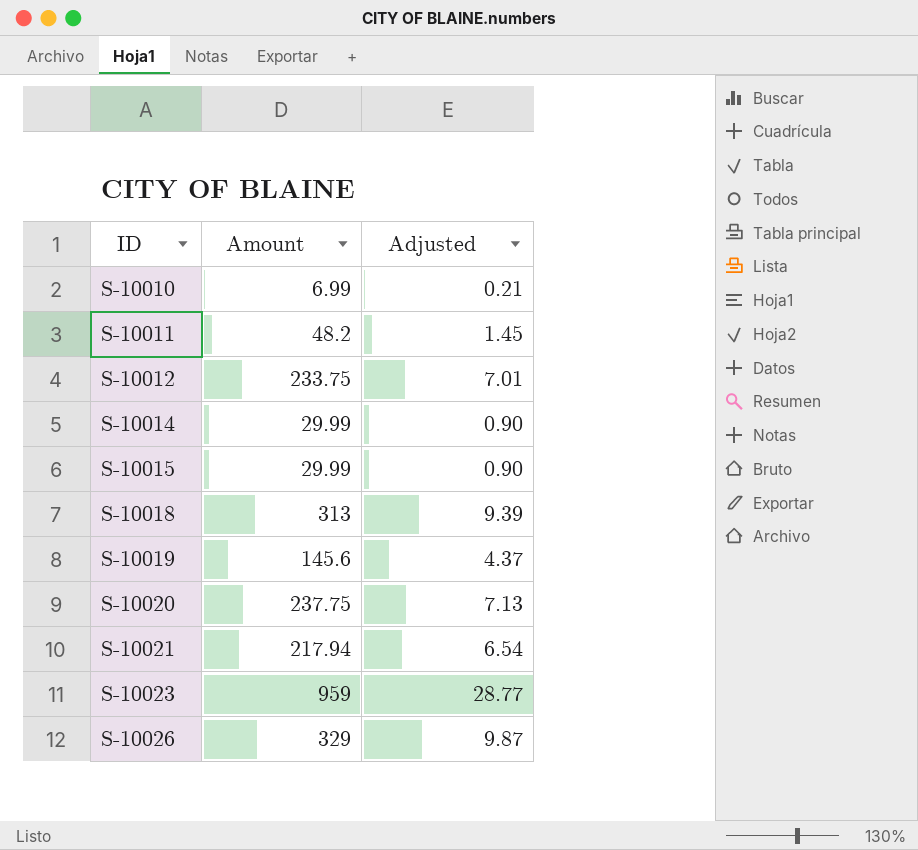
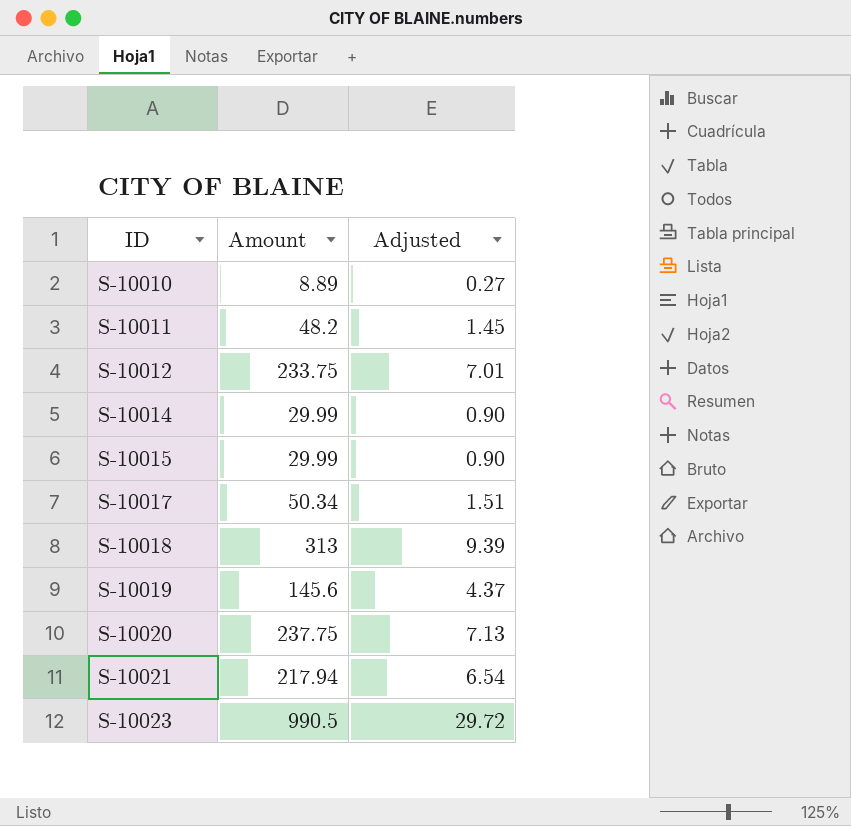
row S-10026: 329 | 9.87 -> none
S-10010 | Amount: 6.99 -> 8.89
S-10010 | Adjusted: 0.21 -> 0.27
row S-10017: none -> 50.34 | 1.51
S-10023 | Amount: 959 -> 990.5
S-10023 | Adjusted: 28.77 -> 29.72

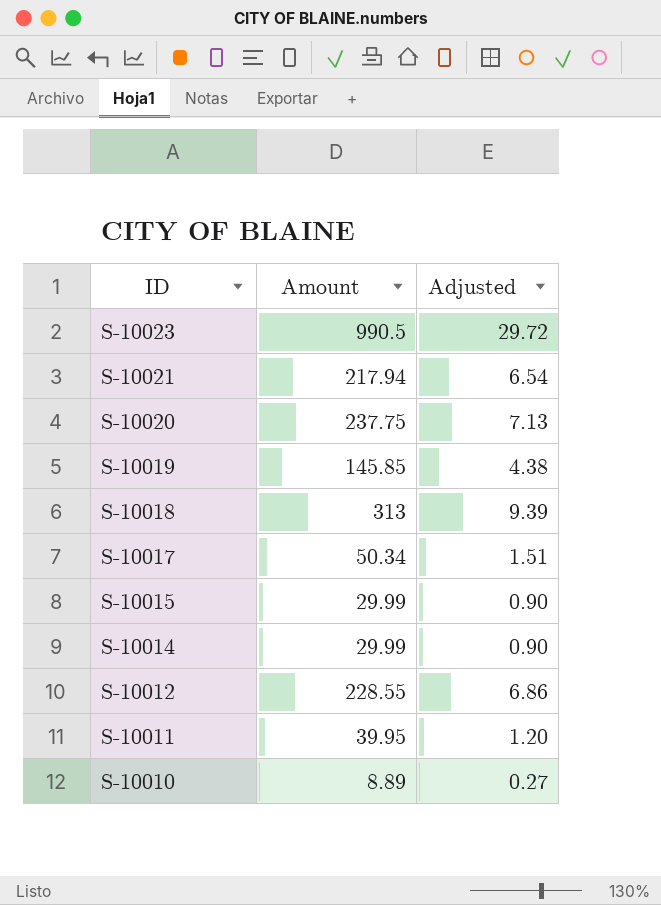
row order: ID ascending -> ID descending
S-10019 | Amount: 145.6 -> 145.85
S-10019 | Adjusted: 4.37 -> 4.38
S-10012 | Amount: 233.75 -> 228.55
S-10012 | Adjusted: 7.01 -> 6.86
S-10011 | Amount: 48.2 -> 39.95
S-10011 | Adjusted: 1.45 -> 1.20

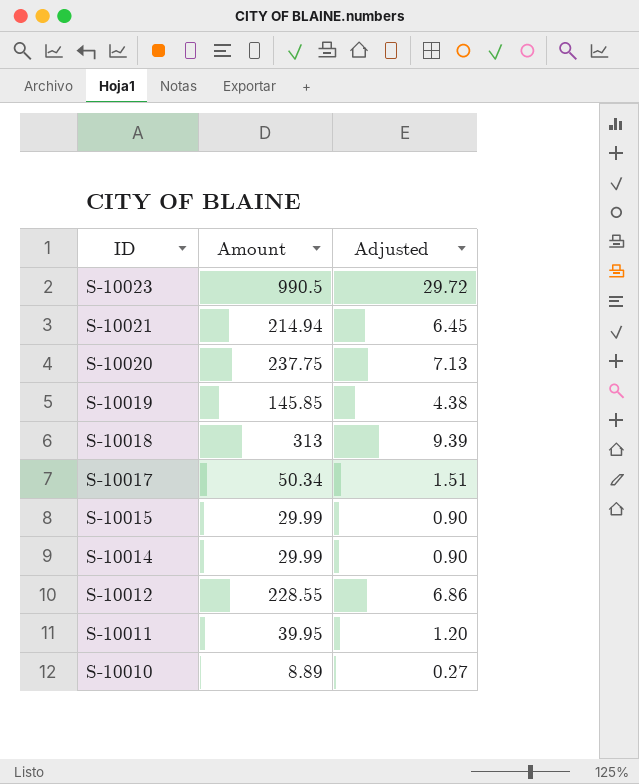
S-10021 | Amount: 217.94 -> 214.94
S-10021 | Adjusted: 6.54 -> 6.45

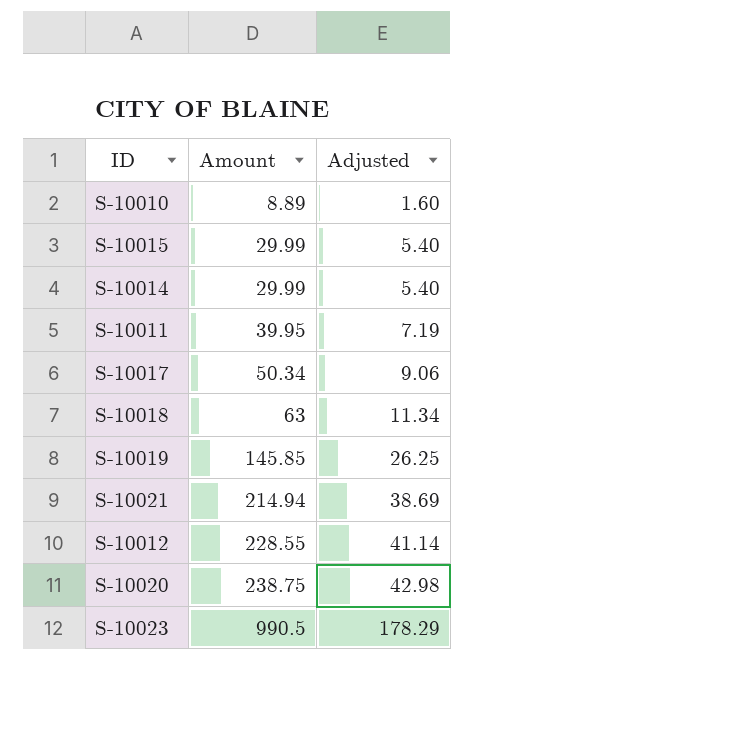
row order: ID descending -> Amount ascending
column Adjusted | formula: [Amount] * 0.03 -> [Amount] * 0.18
S-10018 | Amount: 313 -> 63
S-10020 | Amount: 237.75 -> 238.75

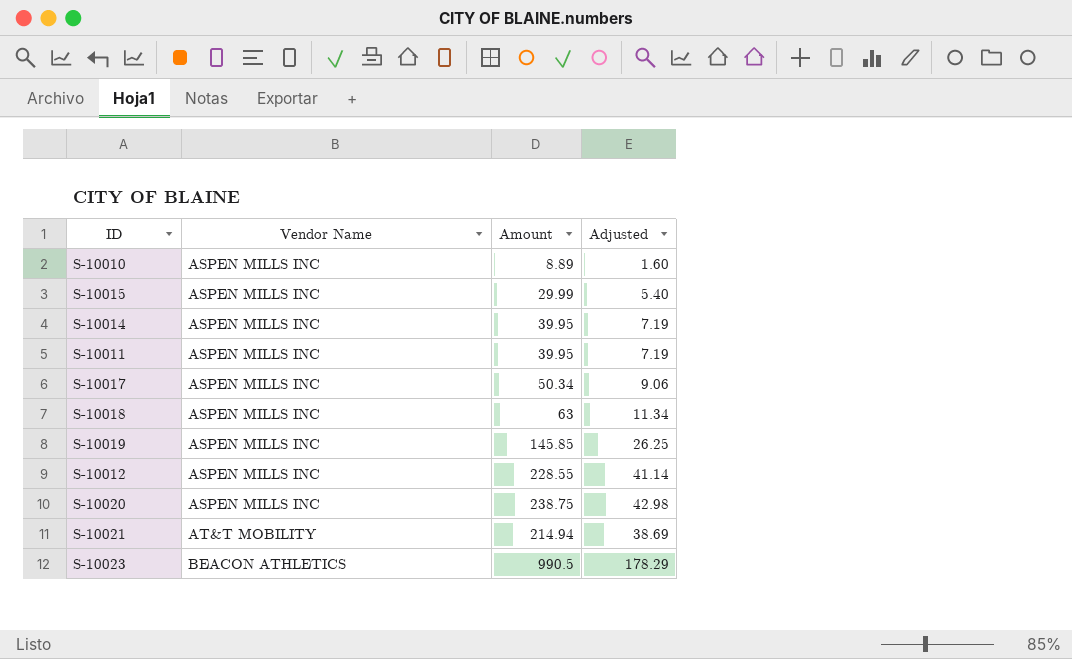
row order: Amount ascending -> Vendor Name ascending
column Vendor Name | position: none -> 2
S-10014 | Amount: 29.99 -> 39.95
S-10014 | Adjusted: 5.40 -> 7.19

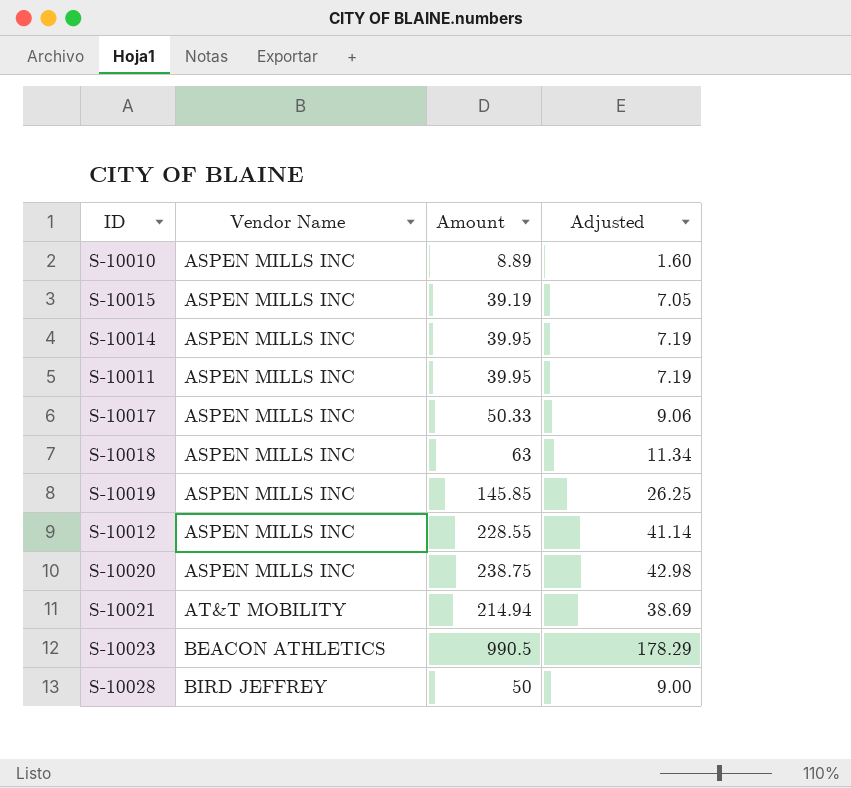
S-10015 | Amount: 29.99 -> 39.19
S-10015 | Adjusted: 5.40 -> 7.05
S-10017 | Amount: 50.34 -> 50.33
row S-10028: none -> BIRD JEFFREY | 50 | 9.00

